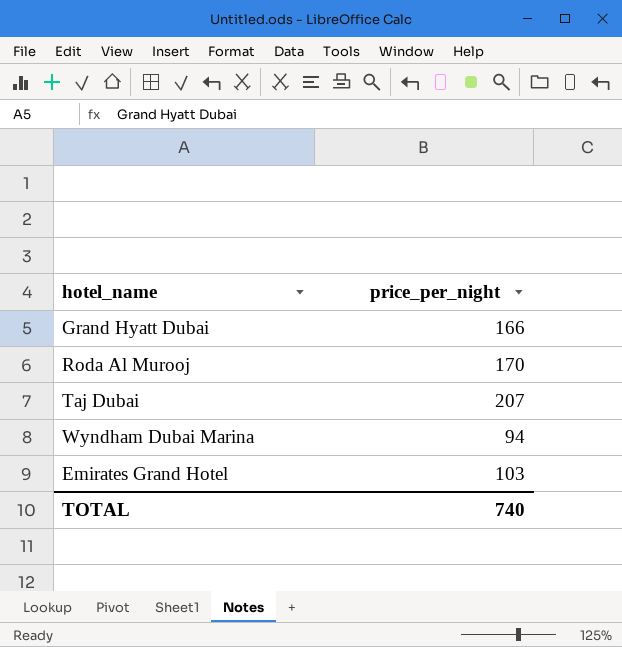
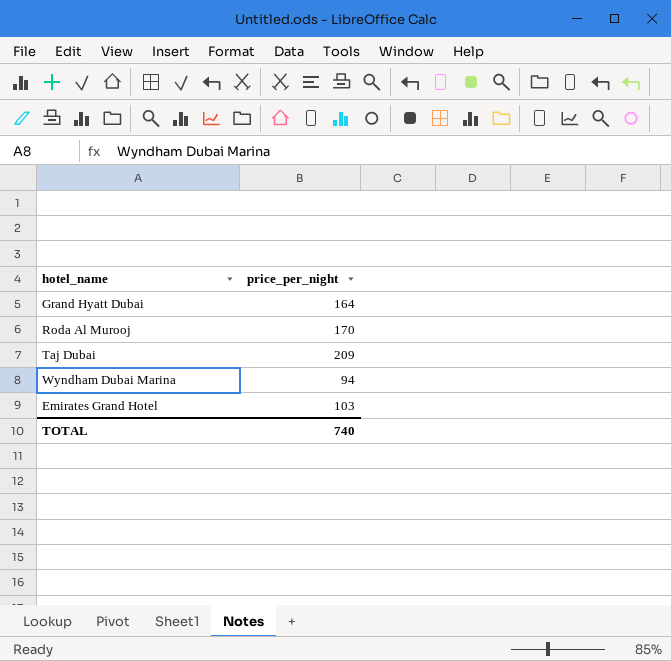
Grand Hyatt Dubai | price_per_night: 166 -> 164
Taj Dubai | price_per_night: 207 -> 209

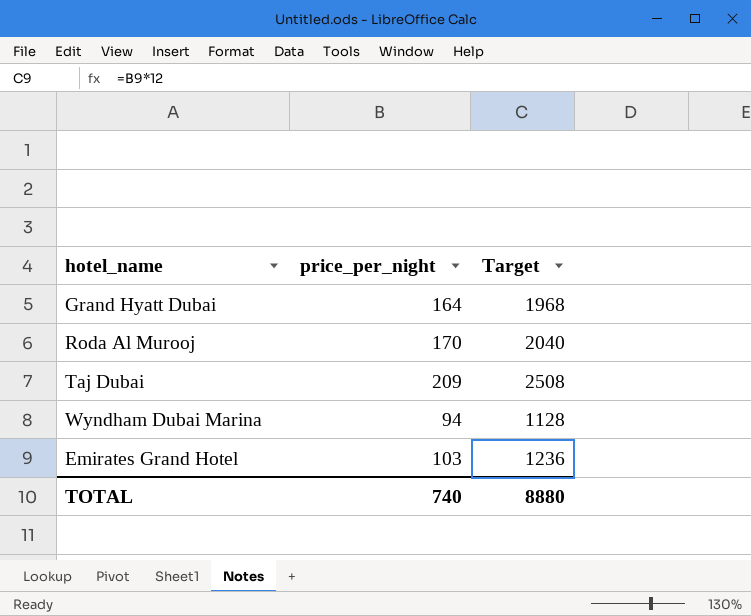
column Target | formula: none -> [price_per_night] * 12

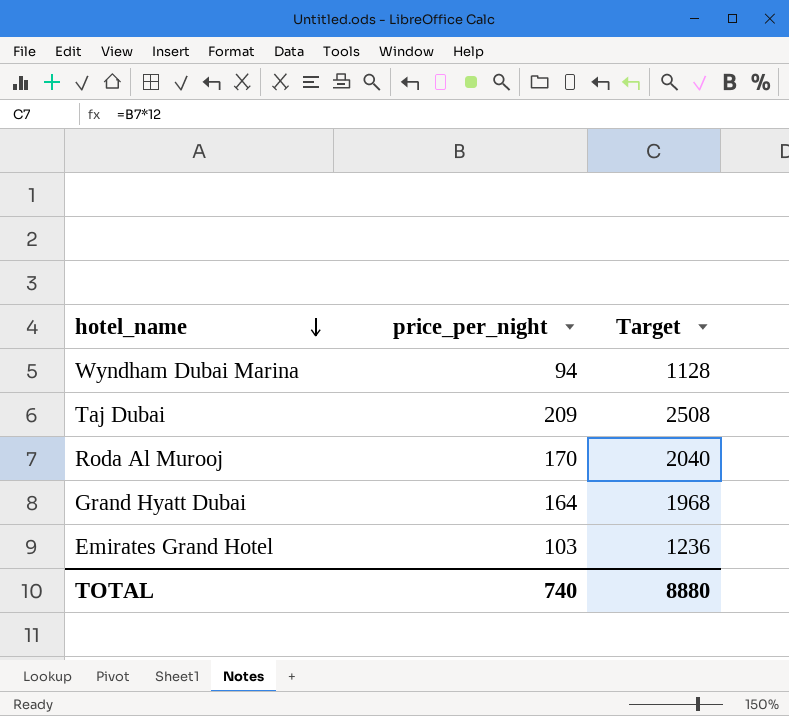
row order: none -> hotel_name descending

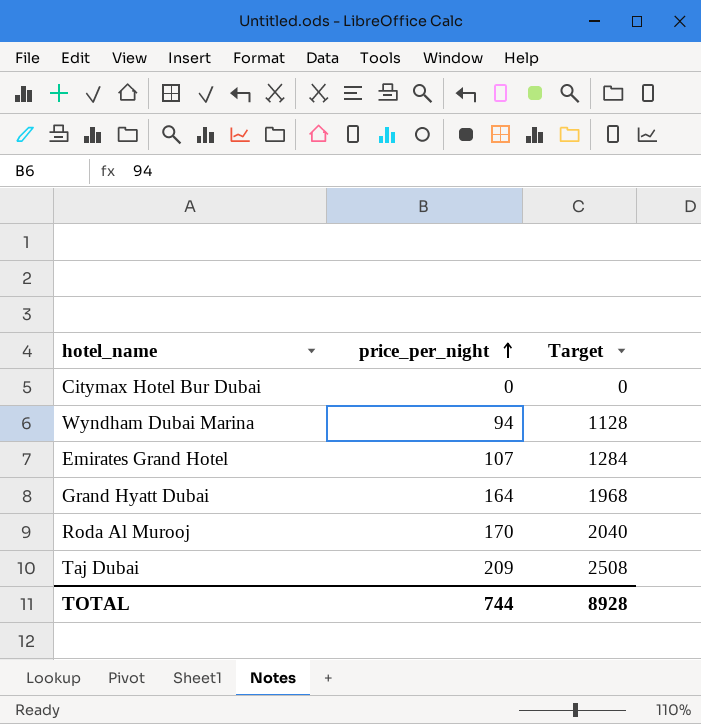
row order: hotel_name descending -> price_per_night ascending
row Citymax Hotel Bur Dubai: none -> 0 | 0
Emirates Grand Hotel | price_per_night: 103 -> 107
Emirates Grand Hotel | Target: 1236 -> 1284
TOTAL | price_per_night: 740 -> 744
TOTAL | Target: 8880 -> 8928

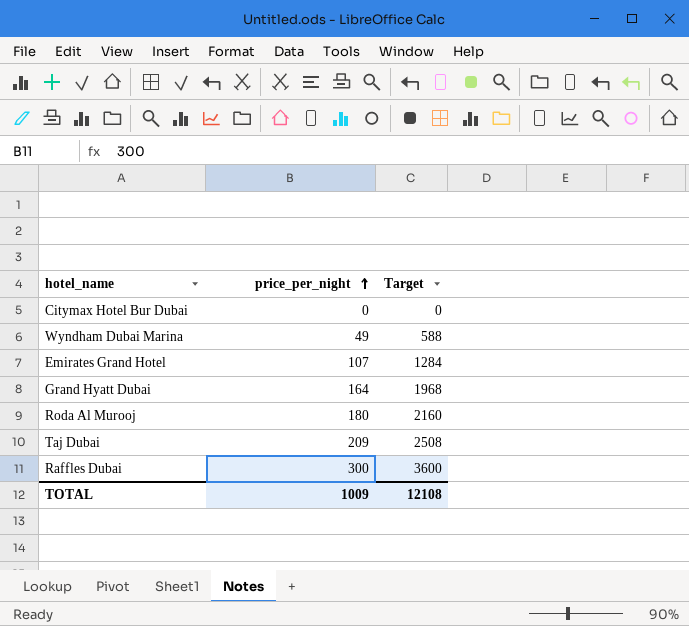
Wyndham Dubai Marina | price_per_night: 94 -> 49
Wyndham Dubai Marina | Target: 1128 -> 588
Roda Al Murooj | price_per_night: 170 -> 180
Roda Al Murooj | Target: 2040 -> 2160
row Raffles Dubai: none -> 300 | 3600
TOTAL | price_per_night: 744 -> 1009
TOTAL | Target: 8928 -> 12108

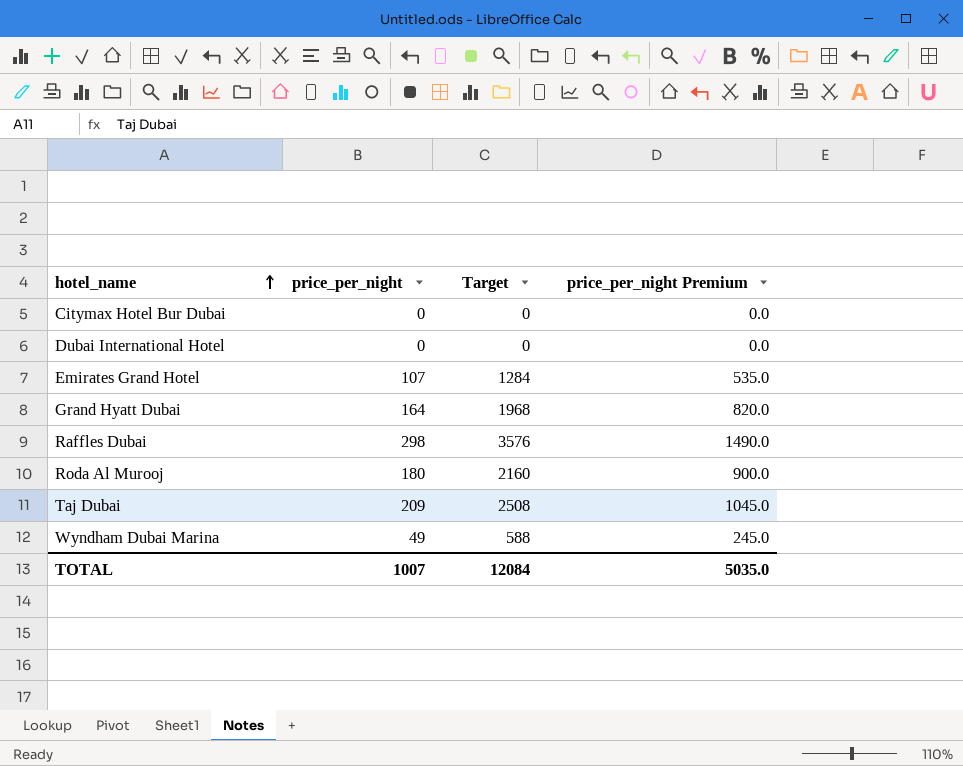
row order: price_per_night ascending -> hotel_name ascending
column price_per_night Premium | formula: none -> [price_per_night] * 5
row Dubai International Hotel: none -> 0 | 0 | 0.0
Raffles Dubai | price_per_night: 300 -> 298
Raffles Dubai | Target: 3600 -> 3576
TOTAL | price_per_night: 1009 -> 1007
TOTAL | Target: 12108 -> 12084

